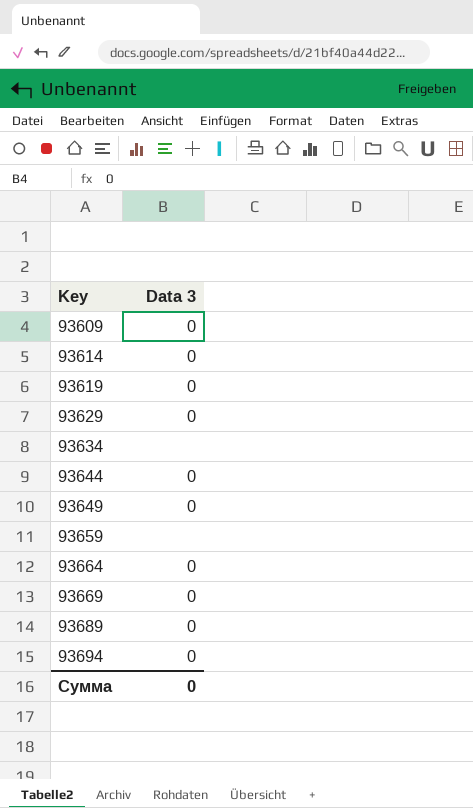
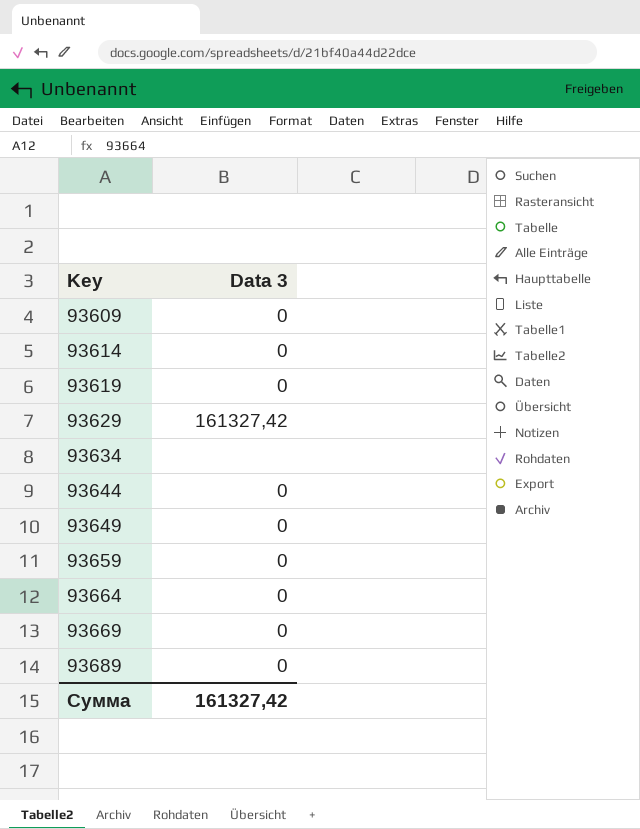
row 93694: 0 -> none
93629 | Data 3: 0 -> 161327,42
93659 | Data 3: none -> 0
Сумма | Data 3: 0 -> 161327,42

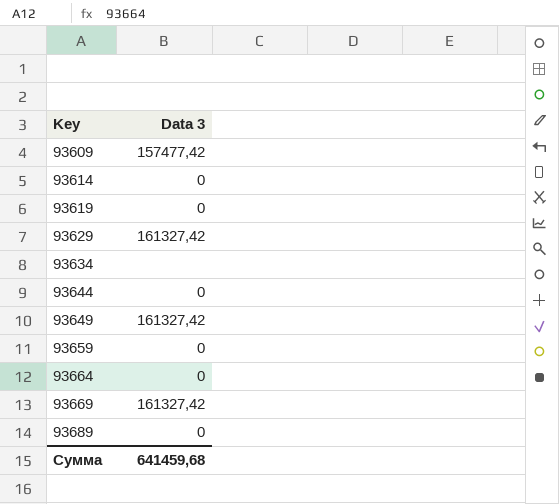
93609 | Data 3: 0 -> 157477,42
93649 | Data 3: 0 -> 161327,42
93669 | Data 3: 0 -> 161327,42
Сумма | Data 3: 161327,42 -> 641459,68

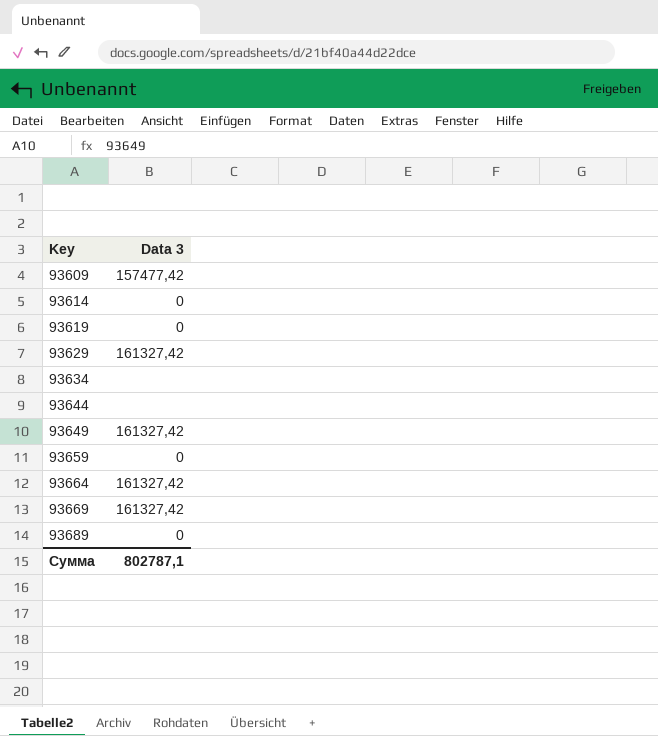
93644 | Data 3: 0 -> none
93664 | Data 3: 0 -> 161327,42
Сумма | Data 3: 641459,68 -> 802787,1

